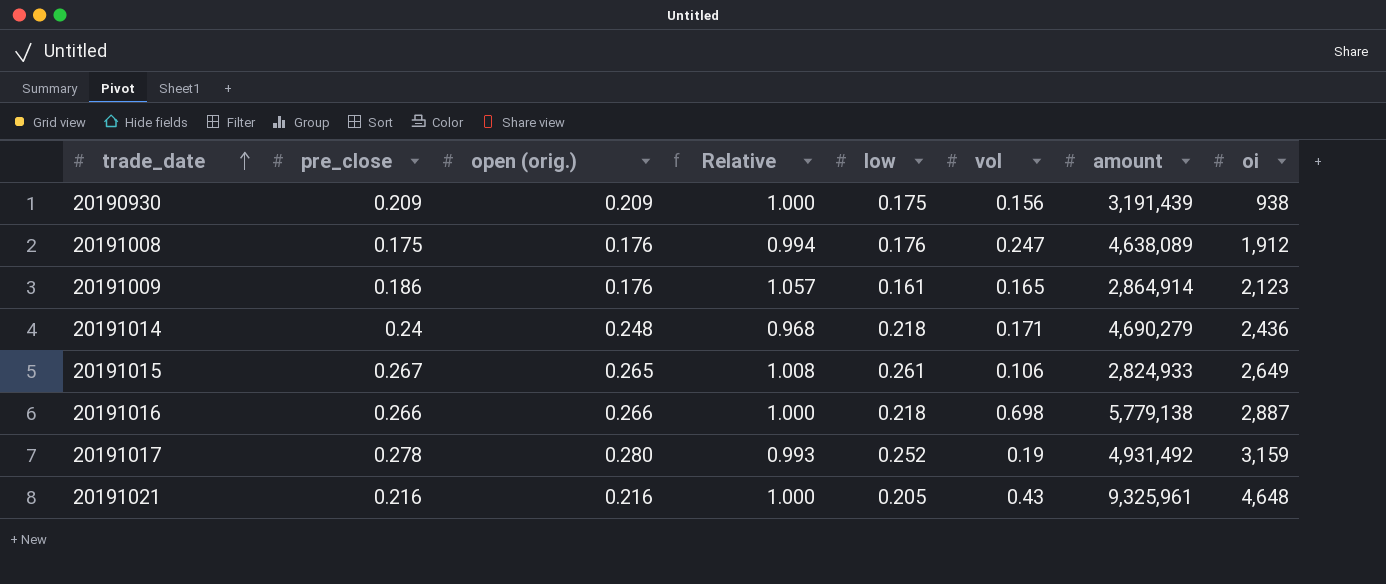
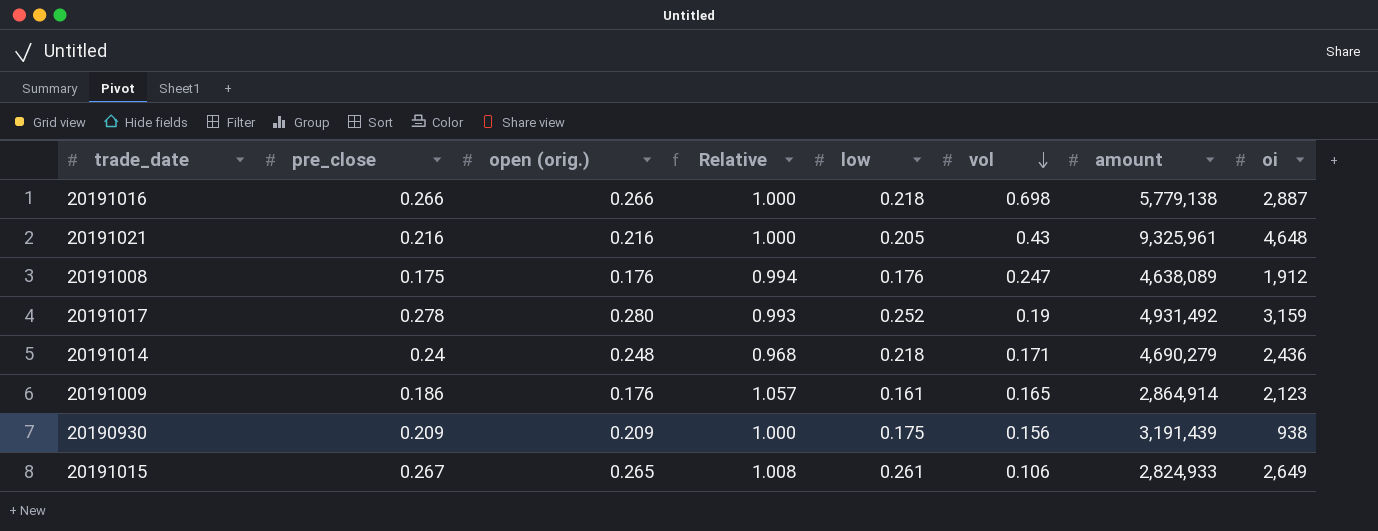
row order: trade_date ascending -> vol descending

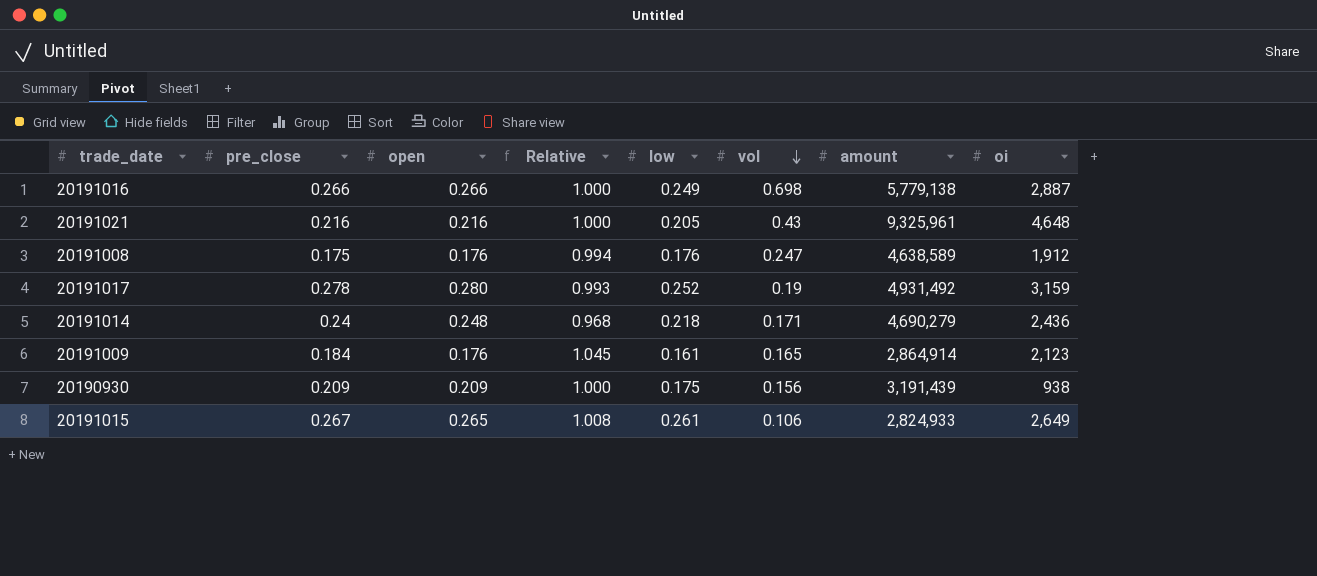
column name: open (orig.) -> open
20191016 | low: 0.218 -> 0.249
20191008 | amount: 4,638,089 -> 4,638,589
20191009 | pre_close: 0.186 -> 0.184
20191009 | Relative: 1.057 -> 1.045

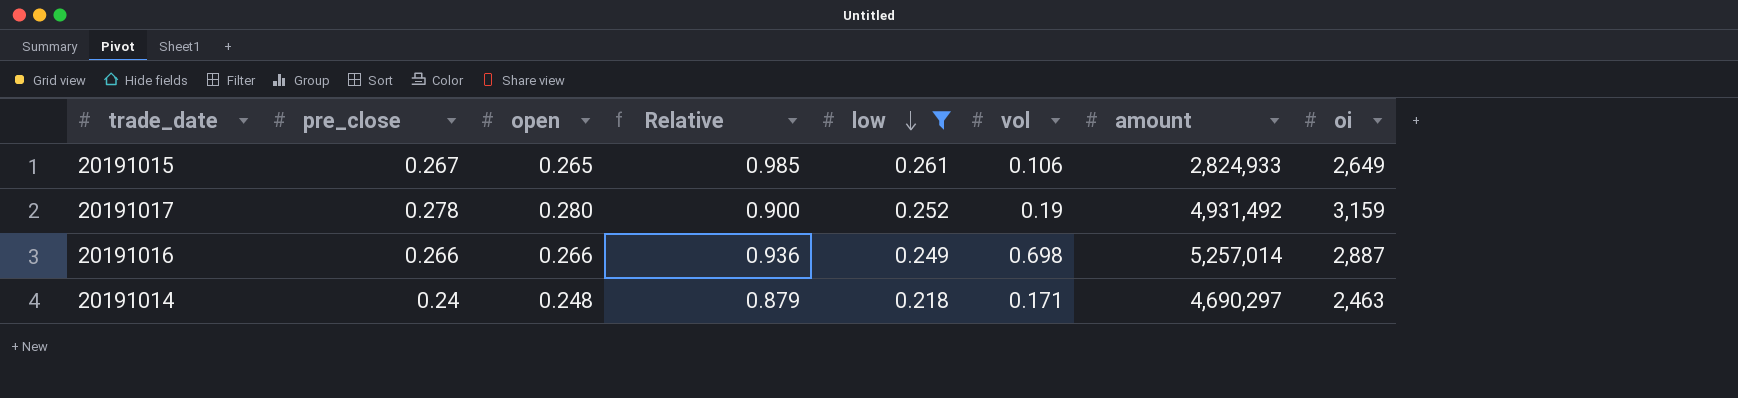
filter: none -> low >= 0.218
row order: vol descending -> low descending
column Relative | formula: [pre_close] / [open] -> [low] / [open]
20191016 | amount: 5,779,138 -> 5,257,014
20191014 | amount: 4,690,279 -> 4,690,297
20191014 | oi: 2,436 -> 2,463

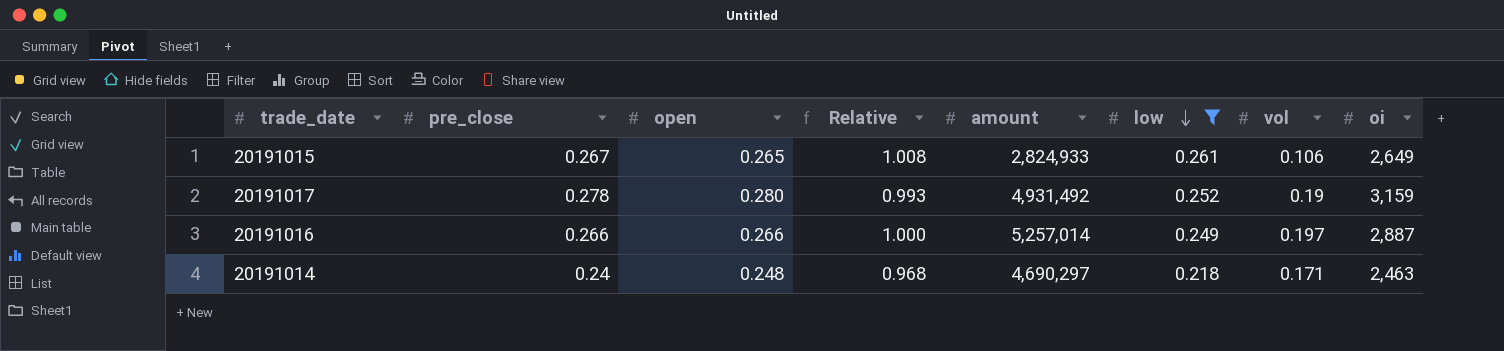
column Relative | formula: [low] / [open] -> [pre_close] / [open]
column amount | position: 7 -> 5
20191016 | vol: 0.698 -> 0.197

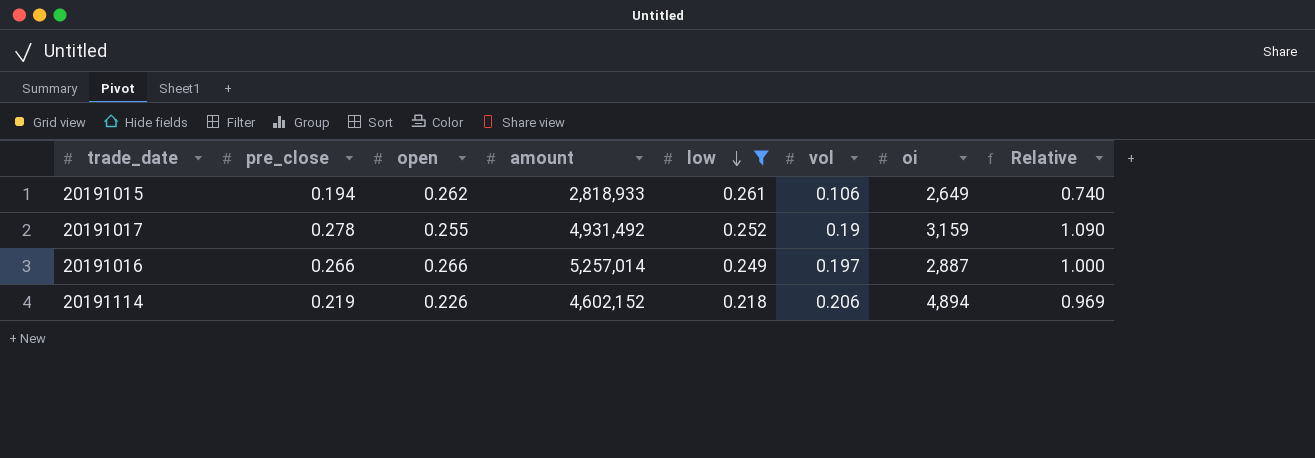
column Relative | position: 4 -> 8
row 20191014: 0.24 | 0.248 | 0.968 | 4,690,297 | 0.218 | 0.171 | 2,463 -> none
20191015 | pre_close: 0.267 -> 0.194
20191015 | open: 0.265 -> 0.262
20191015 | amount: 2,824,933 -> 2,818,933
20191015 | Relative: 1.008 -> 0.740
20191017 | open: 0.280 -> 0.255
20191017 | Relative: 0.993 -> 1.090
row 20191114: none -> 0.219 | 0.226 | 4,602,152 | 0.218 | 0.206 | 4,894 | 0.969

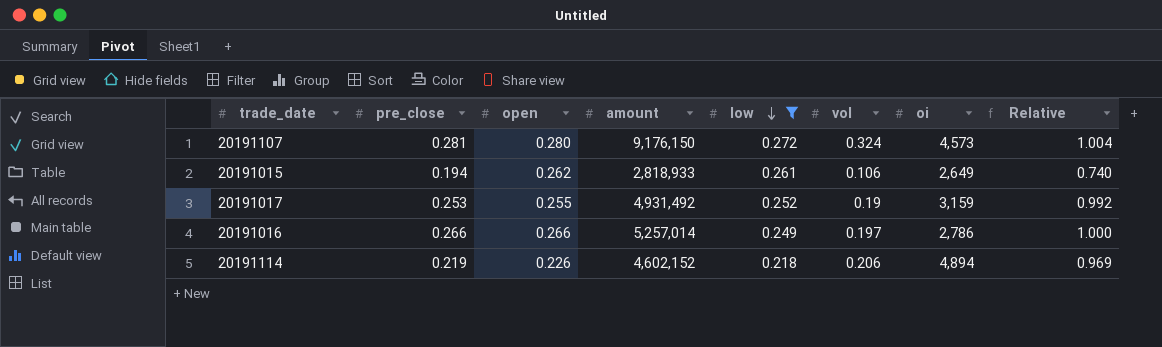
row 20191107: none -> 0.281 | 0.280 | 9,176,150 | 0.272 | 0.324 | 4,573 | 1.004
20191017 | pre_close: 0.278 -> 0.253
20191017 | Relative: 1.090 -> 0.992
20191016 | oi: 2,887 -> 2,786

